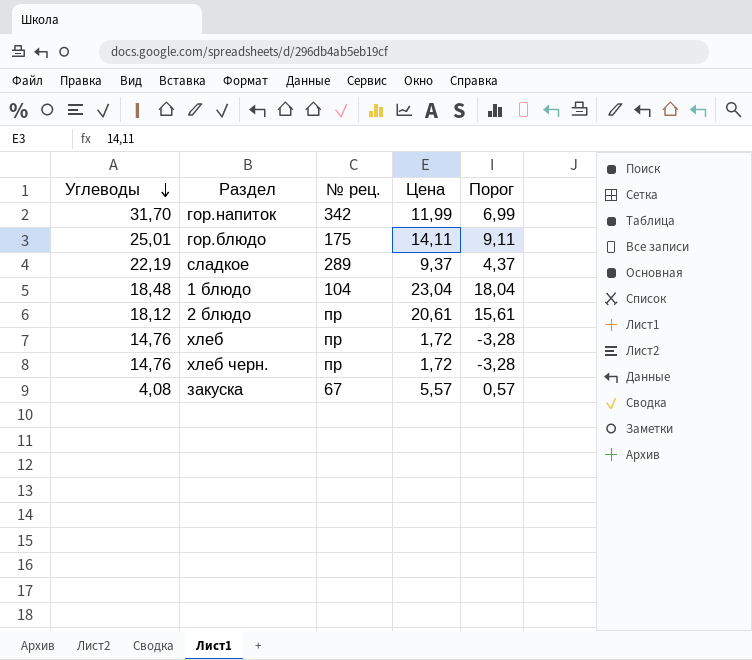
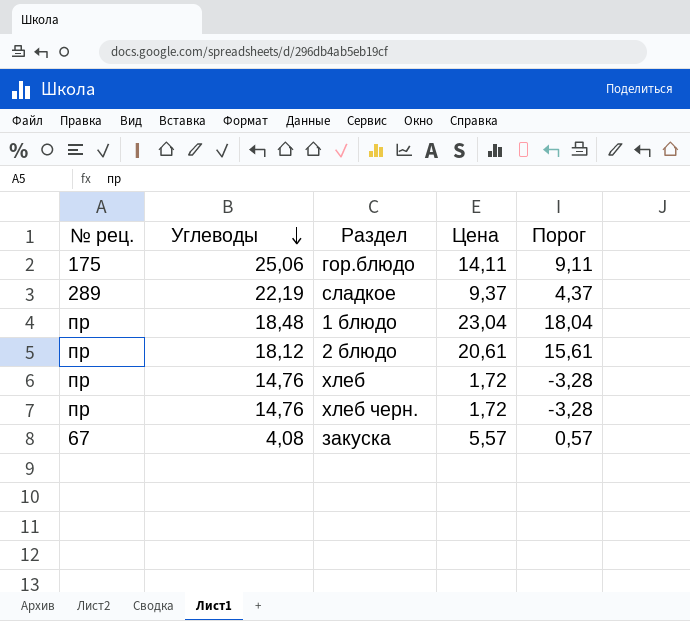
column № рец. | position: 3 -> 1
row гор.напиток: 31,70 | 342 | 11,99 | 6,99 -> none
гор.блюдо | Углеводы: 25,01 -> 25,06
1 блюдо | № рец.: 104 -> пр

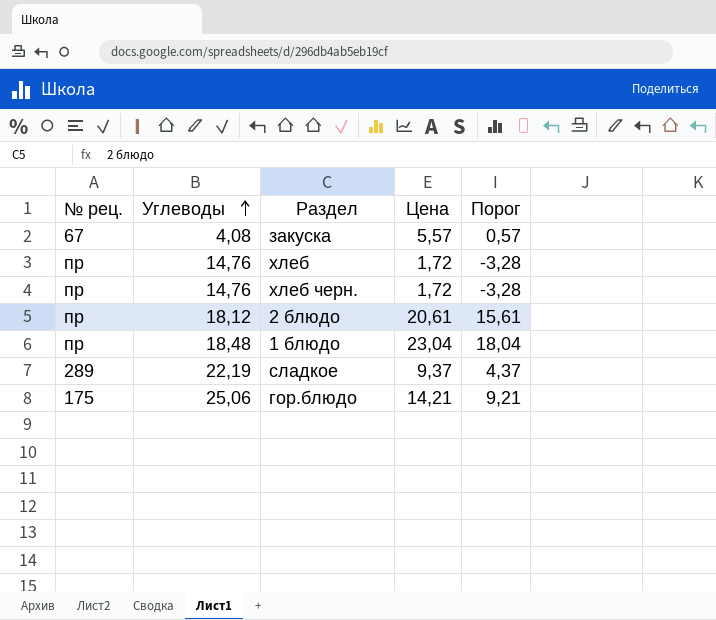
row order: Углеводы descending -> Углеводы ascending
гор.блюдо | Цена: 14,11 -> 14,21
гор.блюдо | Порог: 9,11 -> 9,21

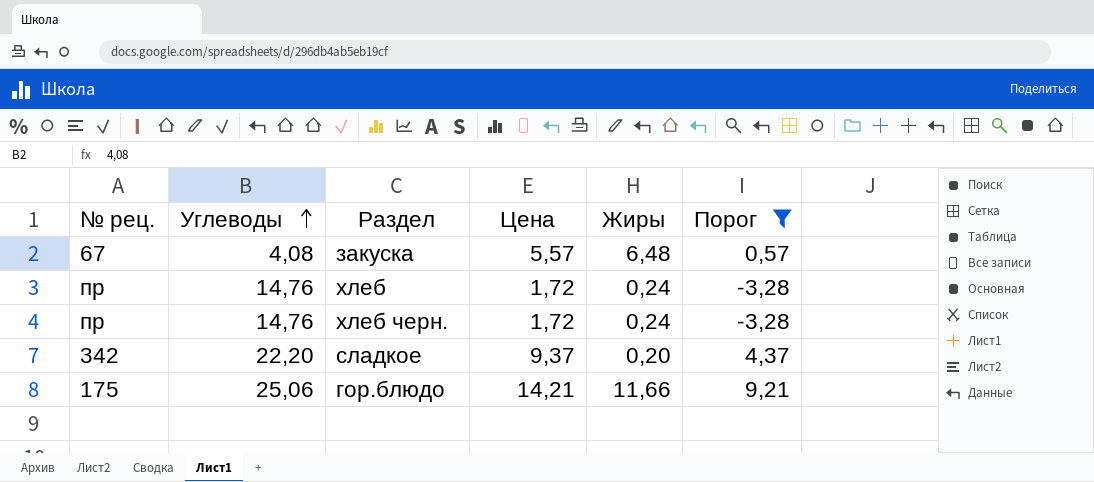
filter: none -> Порог <= 9,21
column Жиры | position: none -> 5
сладкое | № рец.: 289 -> 342
сладкое | Углеводы: 22,19 -> 22,20

